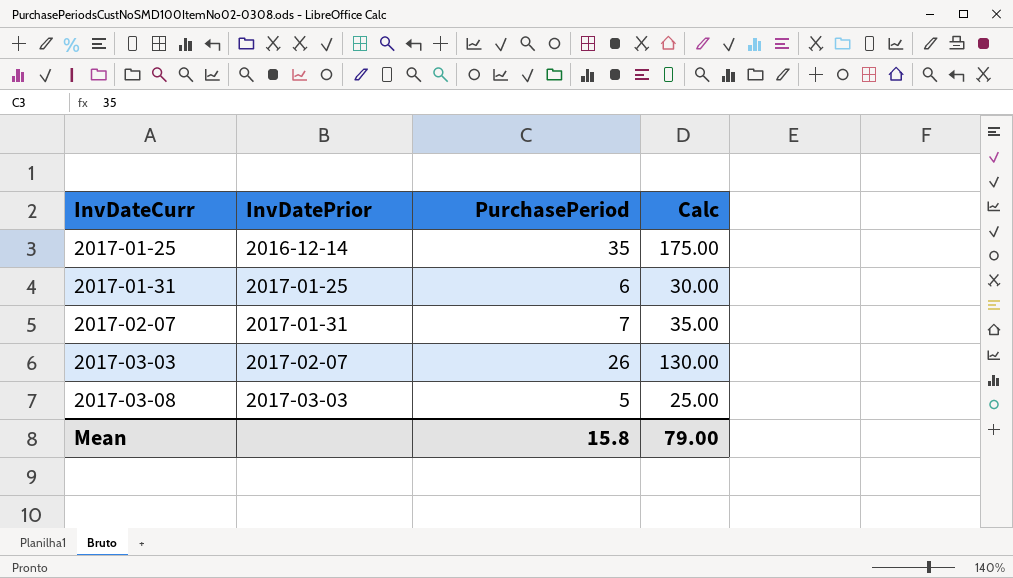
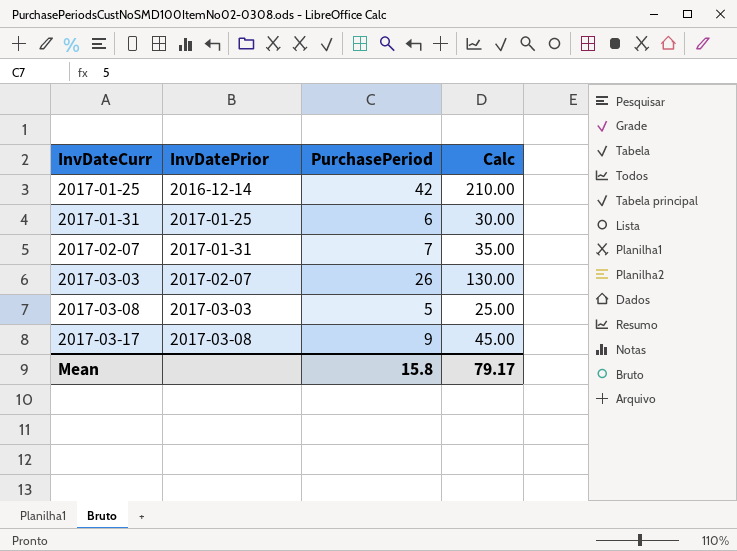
2017-01-25 | PurchasePeriod: 35 -> 42
2017-01-25 | Calc: 175.00 -> 210.00
row 2017-03-17: none -> 2017-03-08 | 9 | 45.00
Mean | Calc: 79.00 -> 79.17

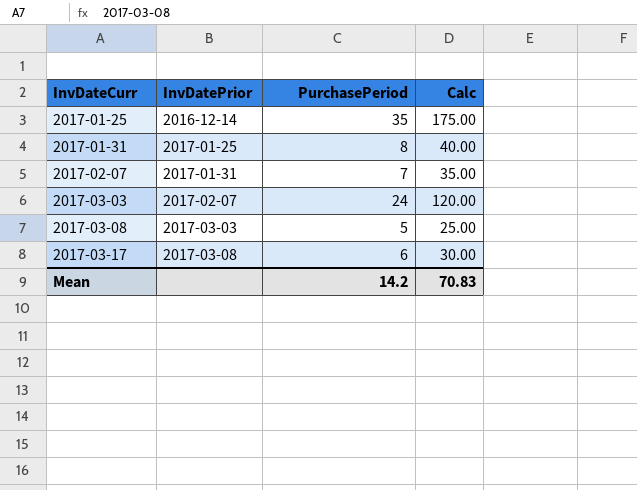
2017-01-25 | PurchasePeriod: 42 -> 35
2017-01-25 | Calc: 210.00 -> 175.00
2017-01-31 | PurchasePeriod: 6 -> 8
2017-01-31 | Calc: 30.00 -> 40.00
2017-03-03 | PurchasePeriod: 26 -> 24
2017-03-03 | Calc: 130.00 -> 120.00
2017-03-17 | PurchasePeriod: 9 -> 6
2017-03-17 | Calc: 45.00 -> 30.00
Mean | PurchasePeriod: 15.8 -> 14.2
Mean | Calc: 79.17 -> 70.83

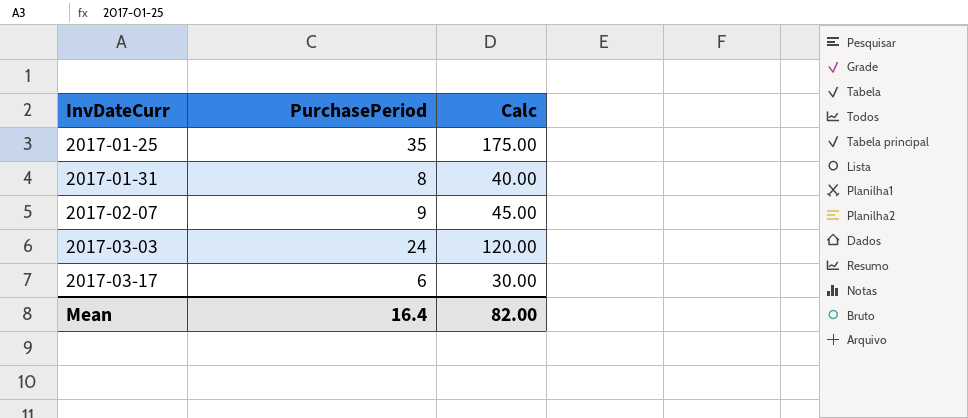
column InvDatePrior | position: 2 -> none
row 2017-03-08: 2017-03-03 | 5 | 25.00 -> none
2017-02-07 | PurchasePeriod: 7 -> 9
2017-02-07 | Calc: 35.00 -> 45.00
Mean | PurchasePeriod: 14.2 -> 16.4
Mean | Calc: 70.83 -> 82.00

